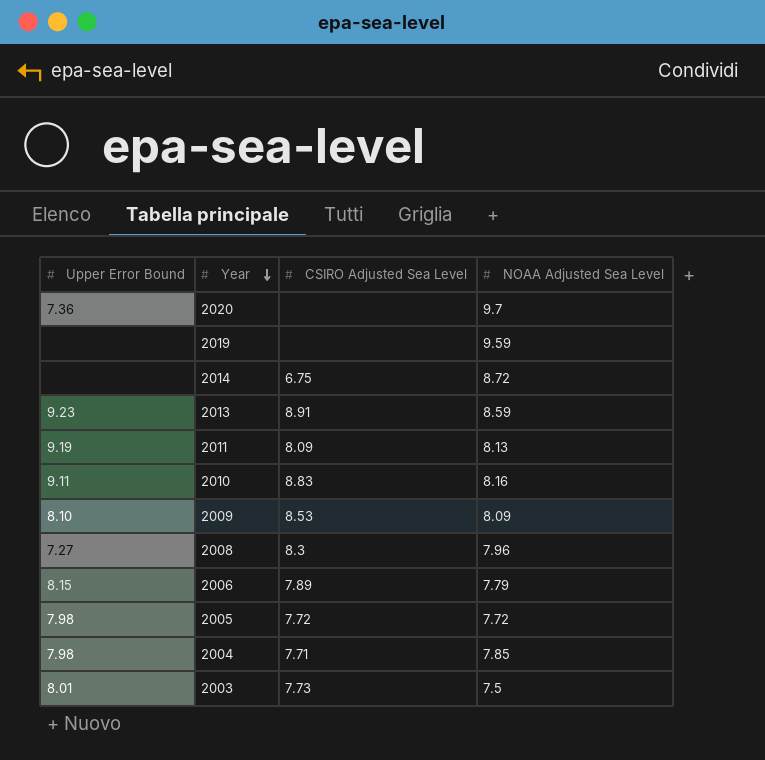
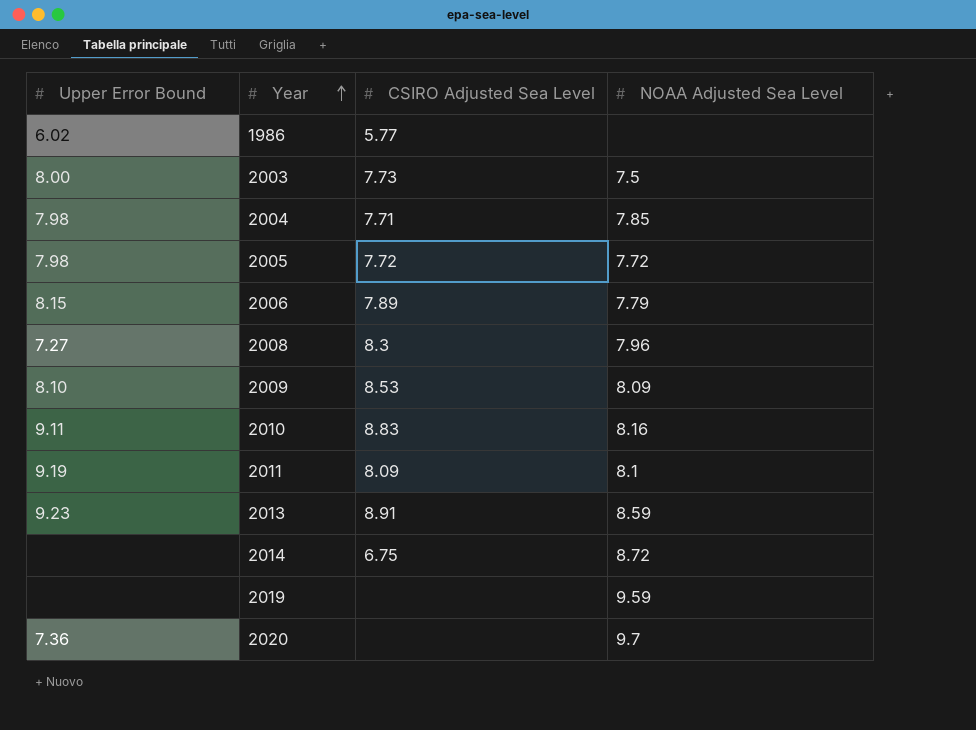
row order: Year descending -> Year ascending
row 1986: none -> 6.02 | 5.77 | none
2003 | Upper Error Bound: 8.01 -> 8.00
2011 | NOAA Adjusted Sea Level: 8.13 -> 8.1

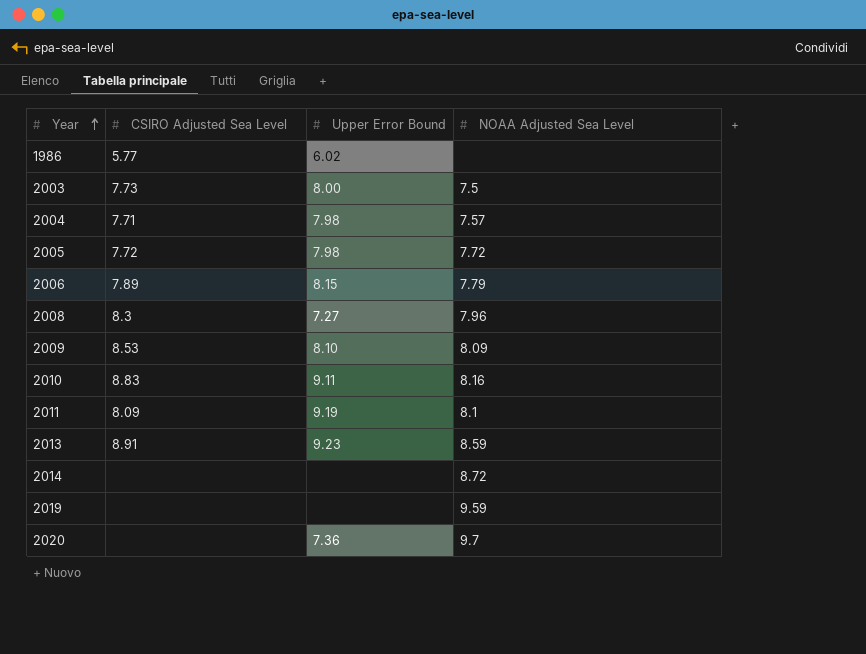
column Upper Error Bound | position: 1 -> 3
2004 | NOAA Adjusted Sea Level: 7.85 -> 7.57
2014 | CSIRO Adjusted Sea Level: 6.75 -> none

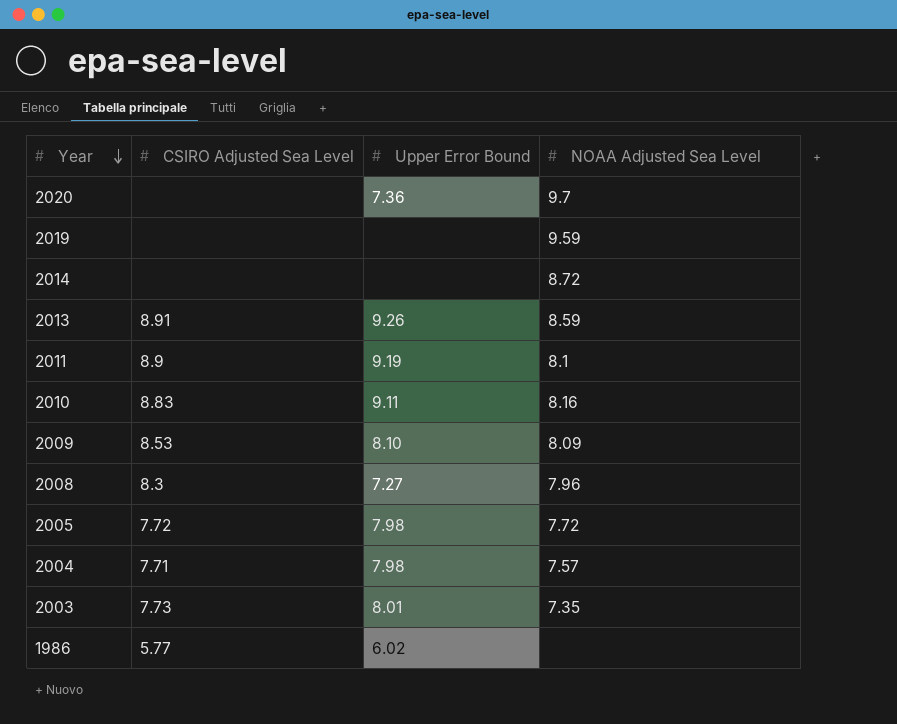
row order: Year ascending -> Year descending
row 2006: 7.89 | 8.15 | 7.79 -> none
2013 | Upper Error Bound: 9.23 -> 9.26
2011 | CSIRO Adjusted Sea Level: 8.09 -> 8.9
2003 | Upper Error Bound: 8.00 -> 8.01
2003 | NOAA Adjusted Sea Level: 7.5 -> 7.35

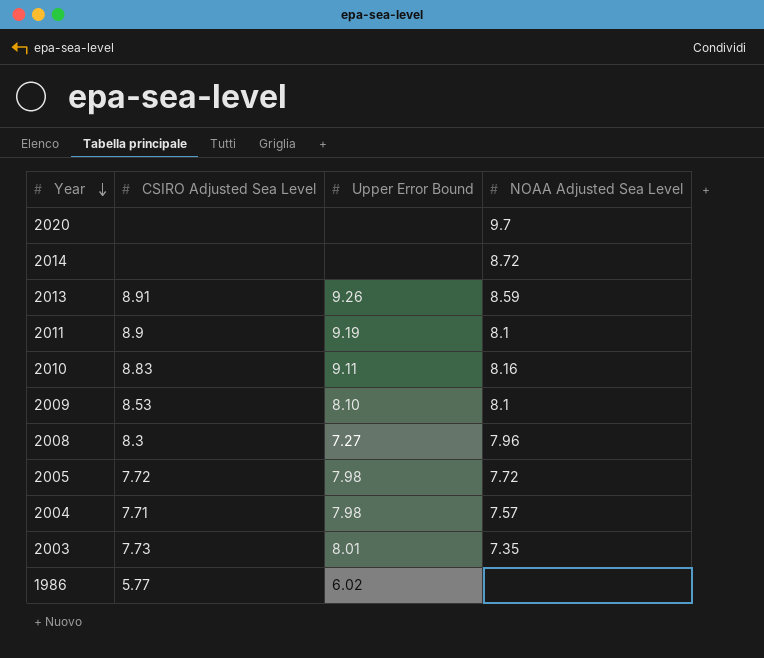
row 2019: none | none | 9.59 -> none
2020 | Upper Error Bound: 7.36 -> none
2009 | NOAA Adjusted Sea Level: 8.09 -> 8.1

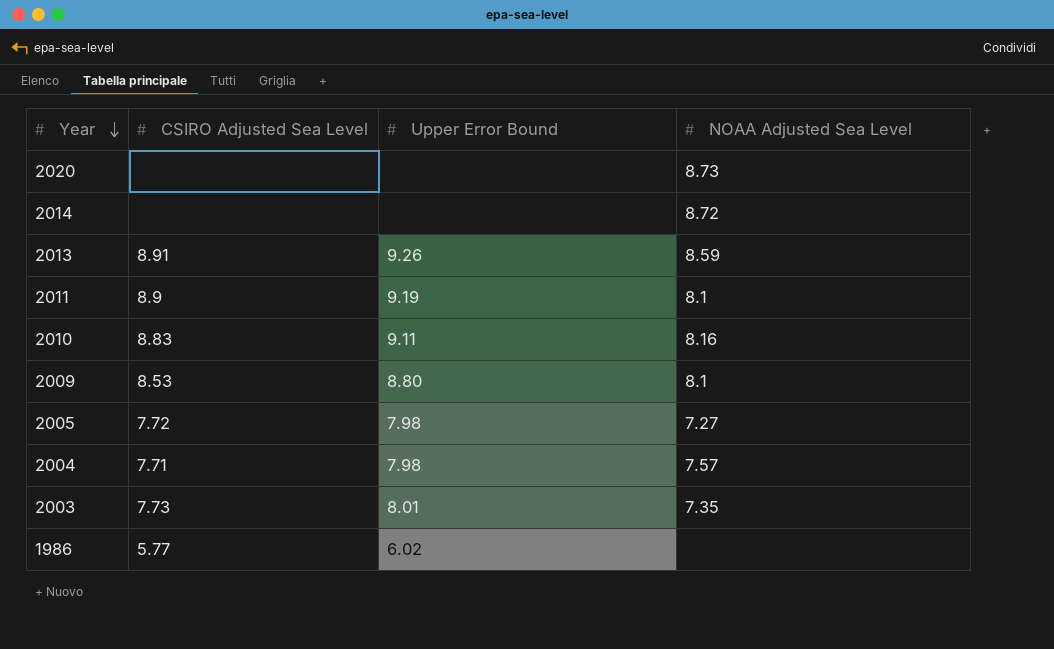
row 2008: 8.3 | 7.27 | 7.96 -> none
2020 | NOAA Adjusted Sea Level: 9.7 -> 8.73
2009 | Upper Error Bound: 8.10 -> 8.80
2005 | NOAA Adjusted Sea Level: 7.72 -> 7.27

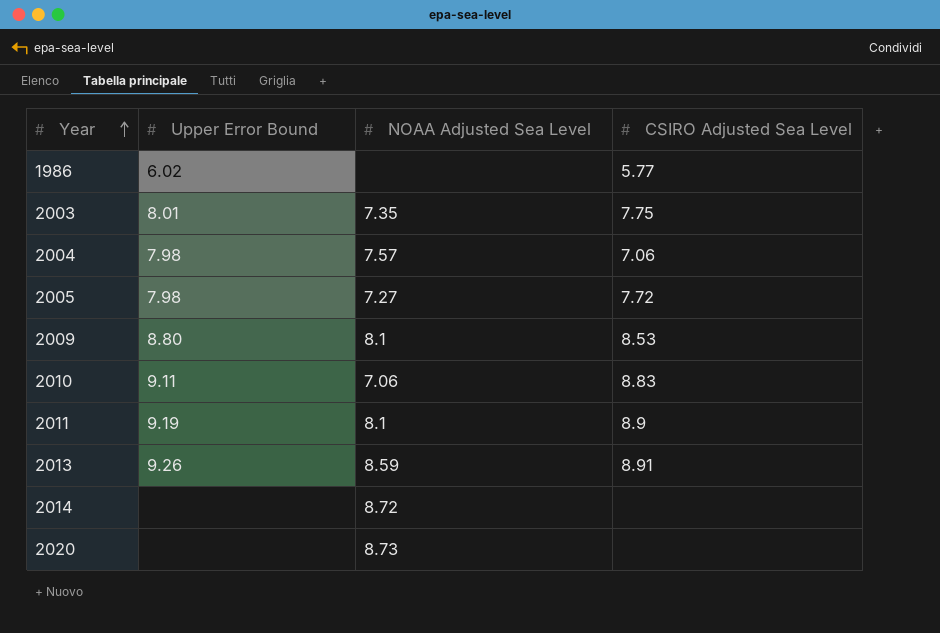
row order: Year descending -> Year ascending
column CSIRO Adjusted Sea Level | position: 2 -> 4
2003 | CSIRO Adjusted Sea Level: 7.73 -> 7.75
2004 | CSIRO Adjusted Sea Level: 7.71 -> 7.06
2010 | NOAA Adjusted Sea Level: 8.16 -> 7.06

